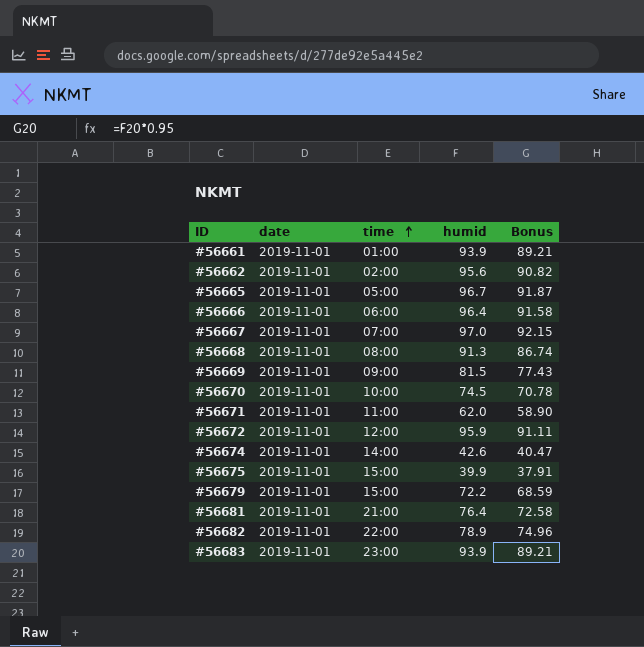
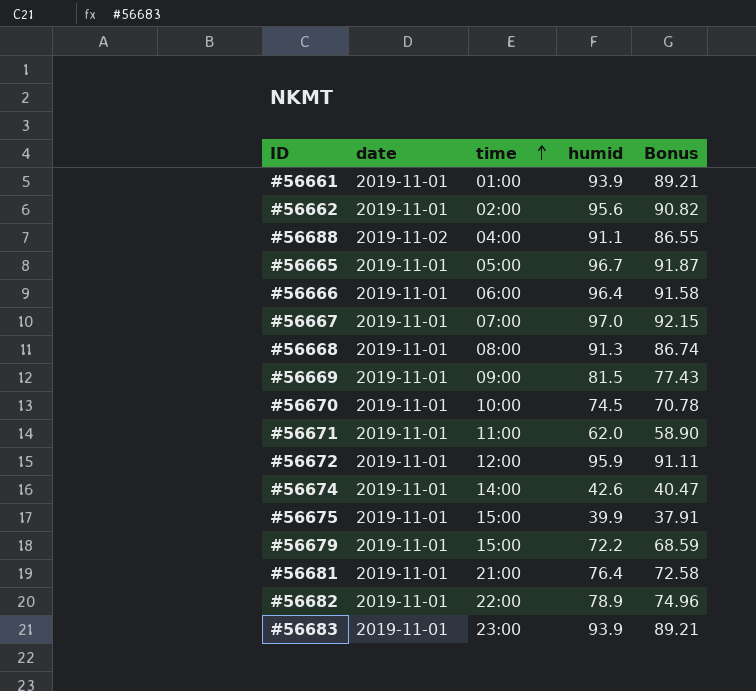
row #56688: none -> 2019-11-02 | 04:00 | 91.1 | 86.55

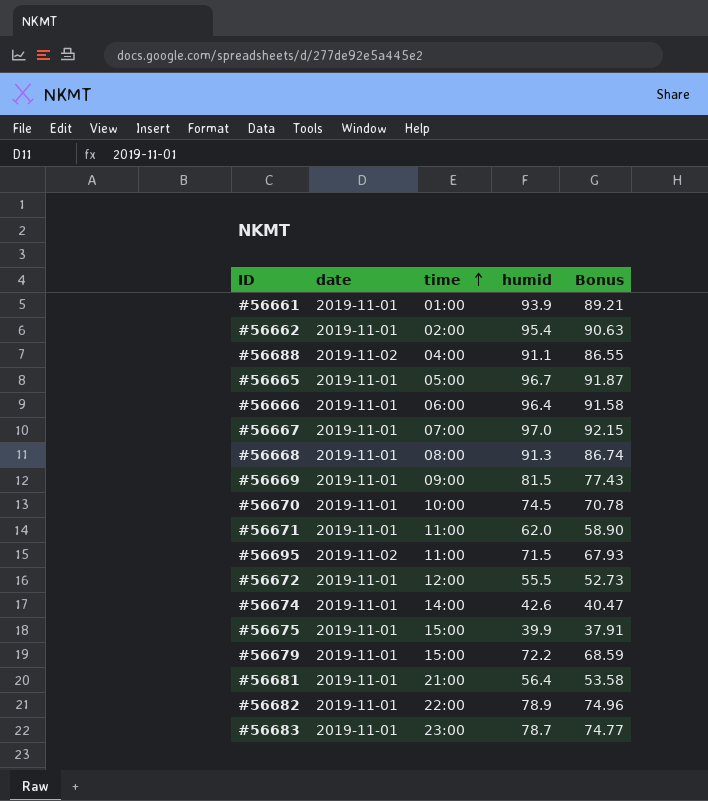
#56662 | humid: 95.6 -> 95.4
#56662 | Bonus: 90.82 -> 90.63
row #56695: none -> 2019-11-02 | 11:00 | 71.5 | 67.93
#56672 | humid: 95.9 -> 55.5
#56672 | Bonus: 91.11 -> 52.73
#56681 | humid: 76.4 -> 56.4
#56681 | Bonus: 72.58 -> 53.58
#56683 | humid: 93.9 -> 78.7
#56683 | Bonus: 89.21 -> 74.77

